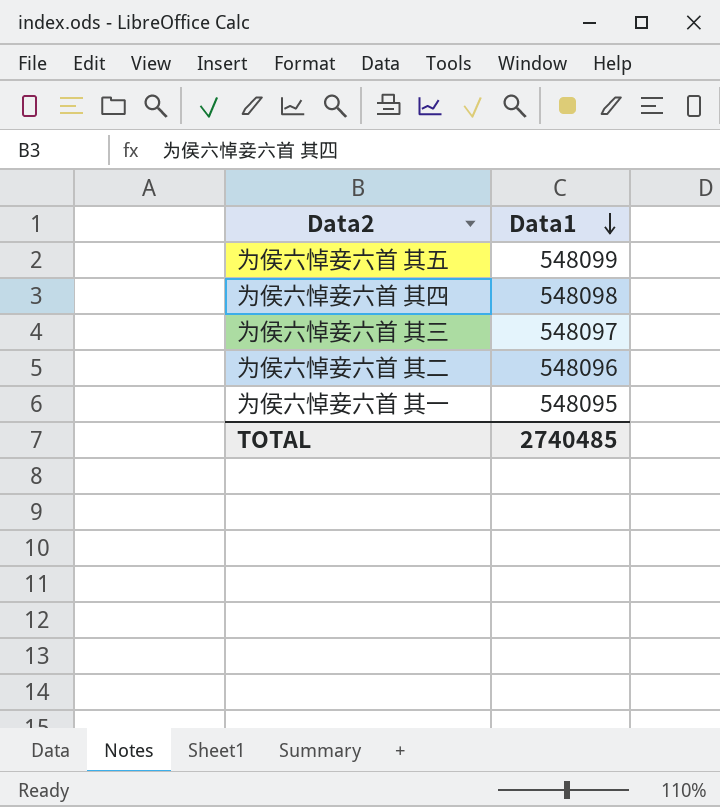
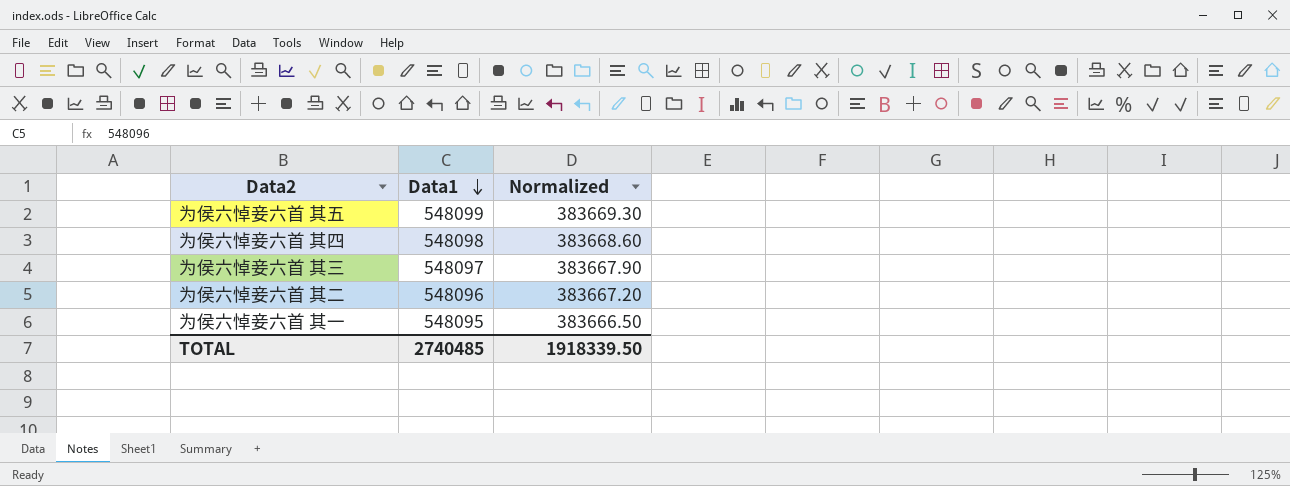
column Normalized | formula: none -> [Data1] * 0.7

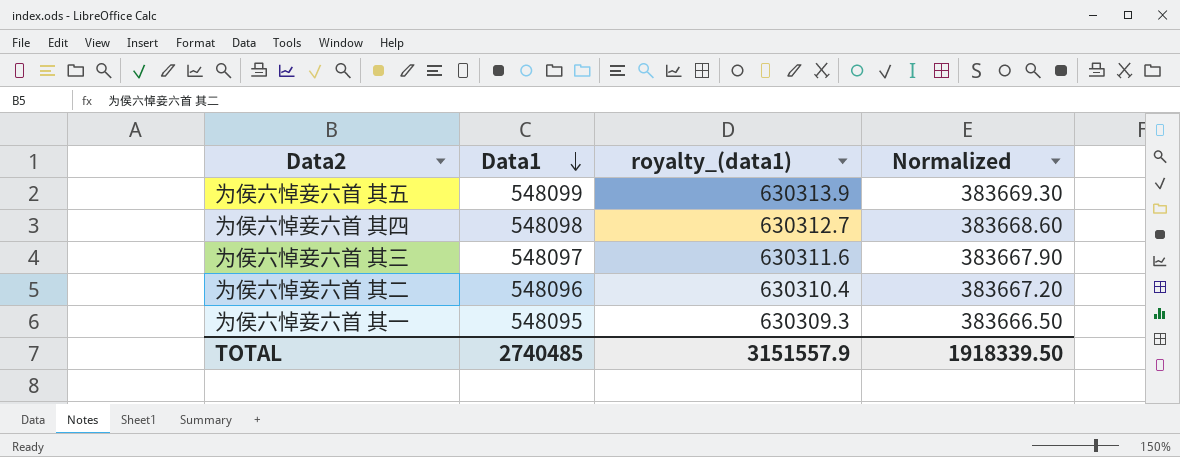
column royalty_(data1) | formula: none -> [Data1] * 1.15

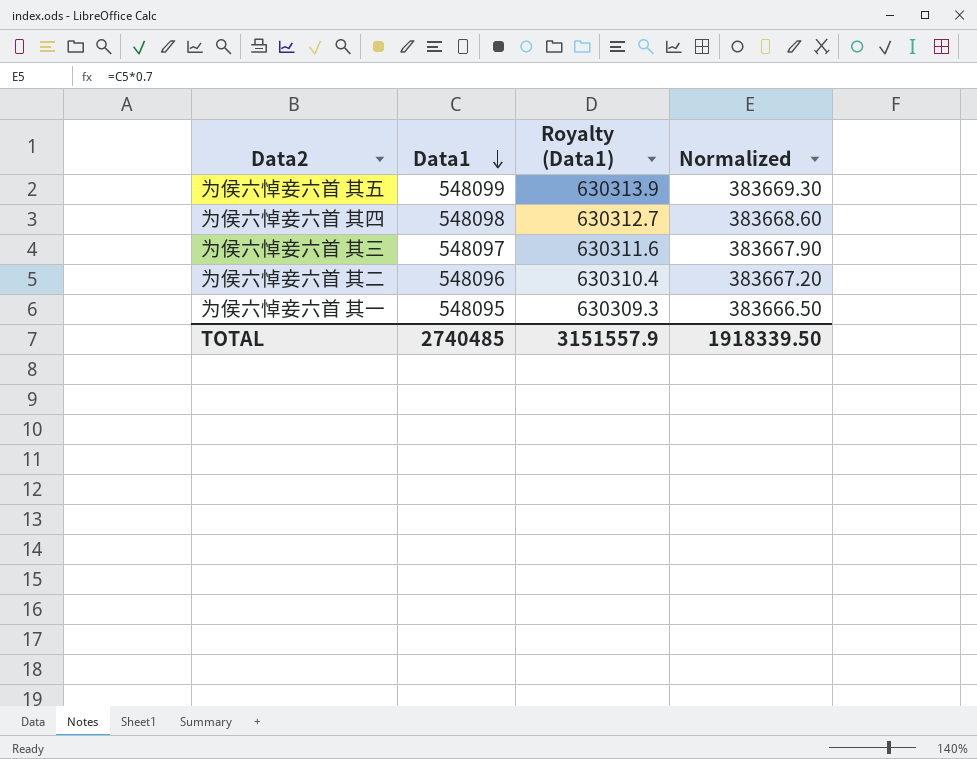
column name: royalty_(data1) -> Royalty (Data1)

